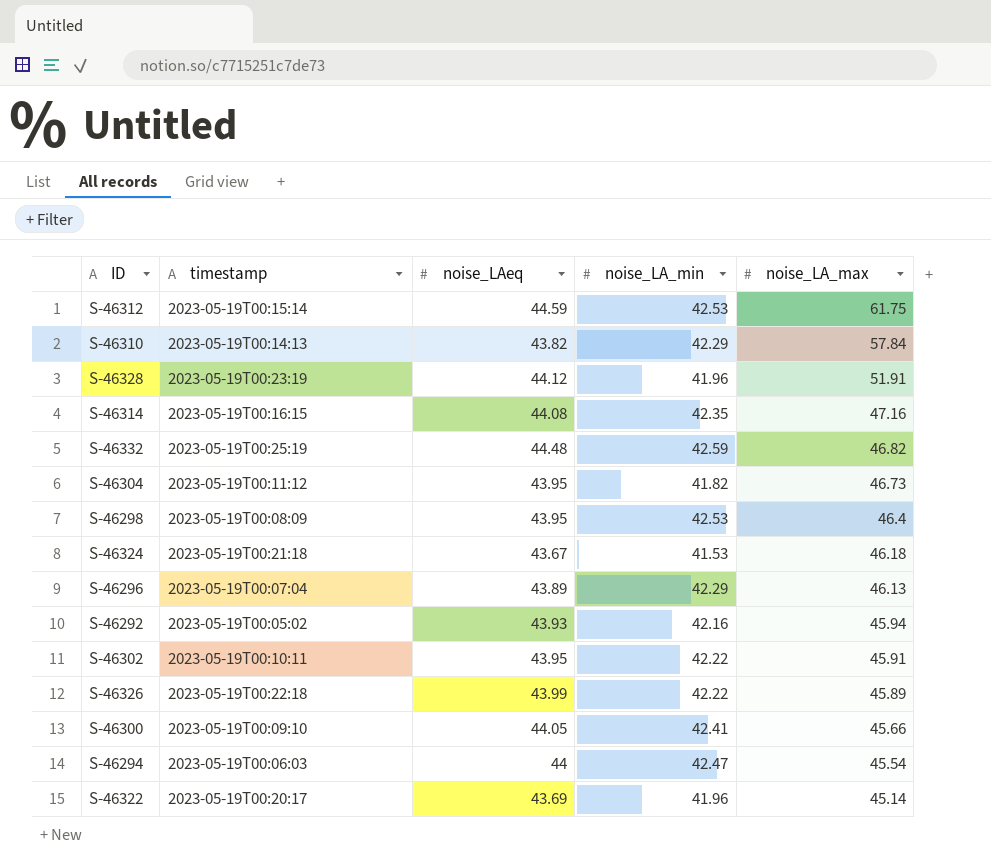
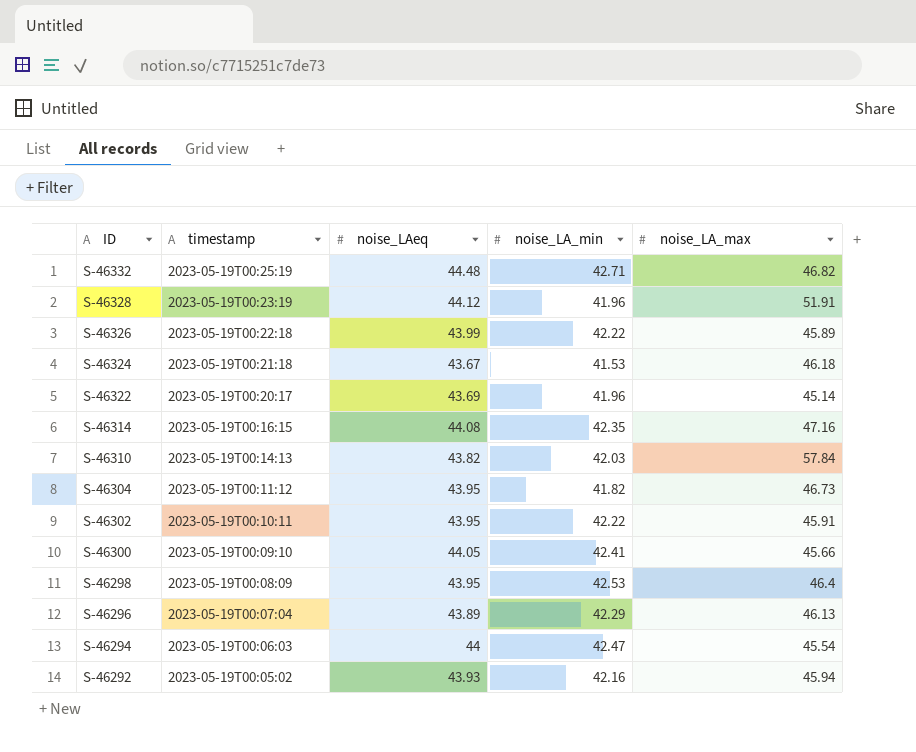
row order: noise_LA_max descending -> ID descending
row S-46312: 2023-05-19T00:15:14 | 44.59 | 42.53 | 61.75 -> none
S-46332 | noise_LA_min: 42.59 -> 42.71
S-46310 | noise_LA_min: 42.29 -> 42.03

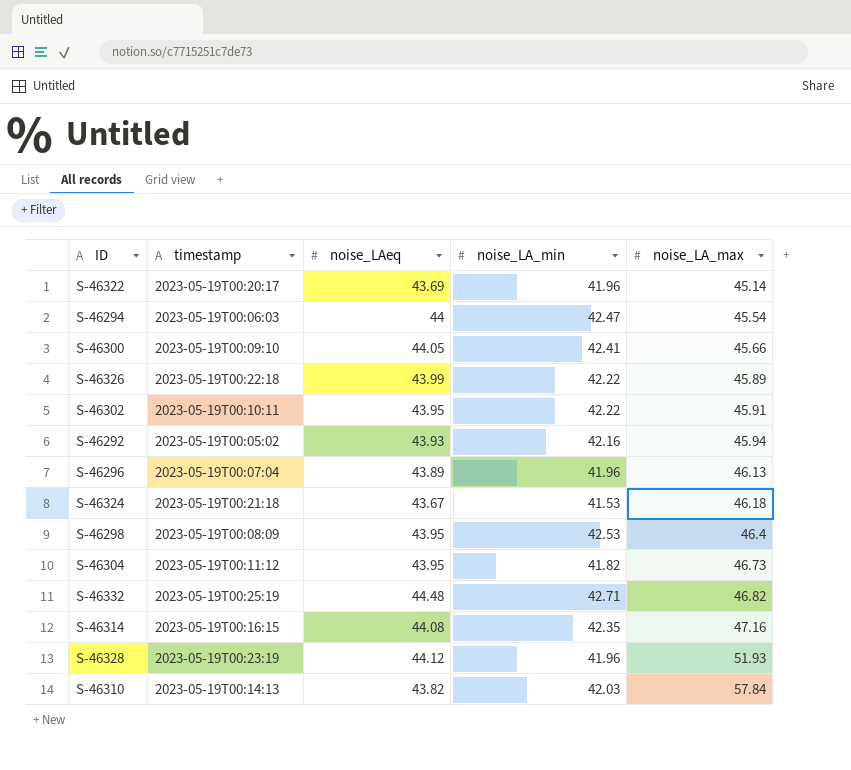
row order: ID descending -> noise_LA_max ascending
S-46296 | noise_LA_min: 42.29 -> 41.96
S-46328 | noise_LA_max: 51.91 -> 51.93

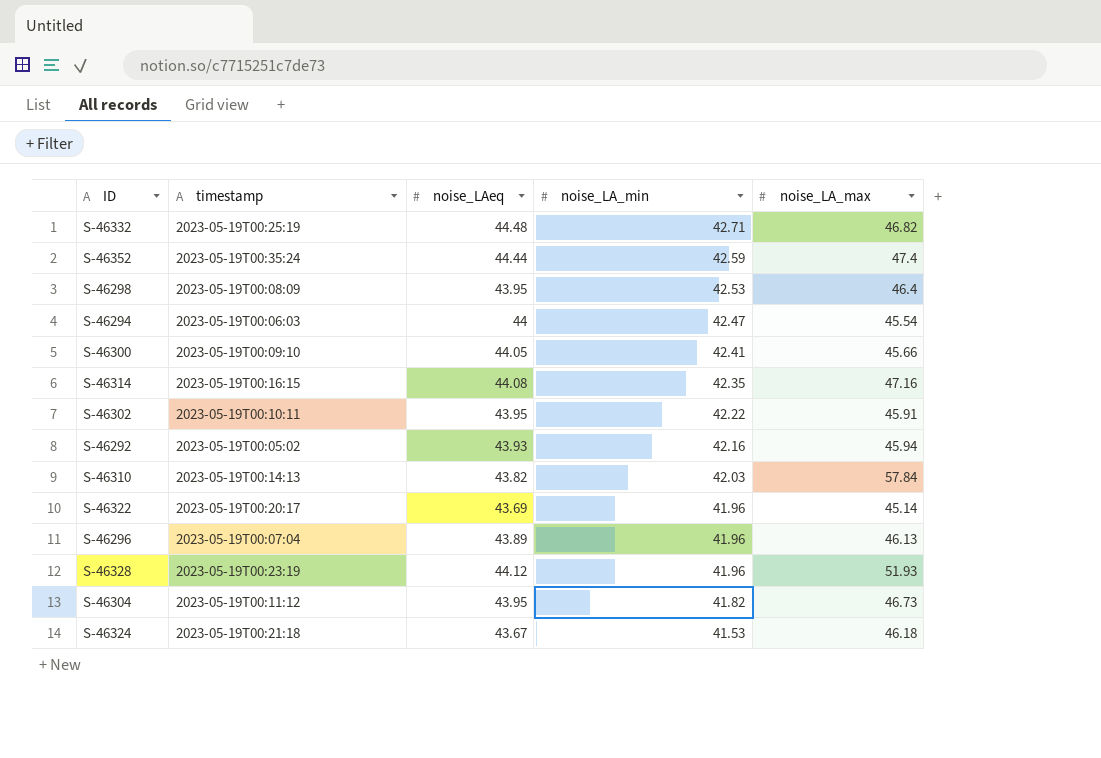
row order: noise_LA_max ascending -> noise_LA_min descending
row S-46326: 2023-05-19T00:22:18 | 43.99 | 42.22 | 45.89 -> none
row S-46352: none -> 2023-05-19T00:35:24 | 44.44 | 42.59 | 47.4

